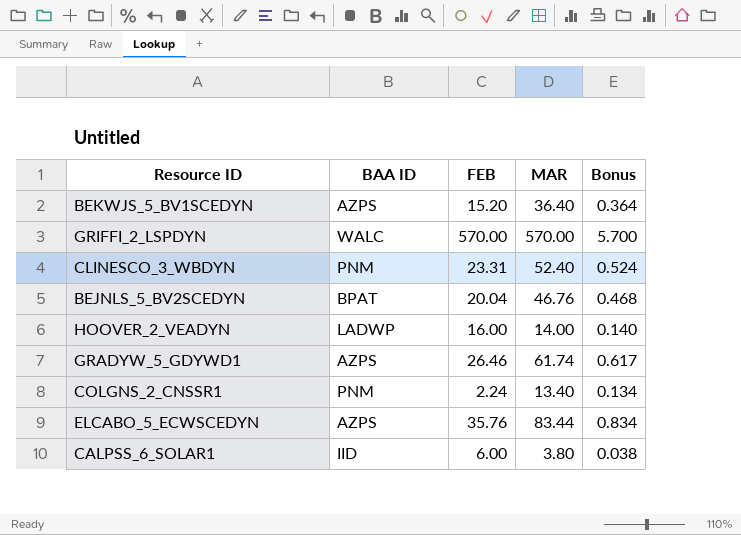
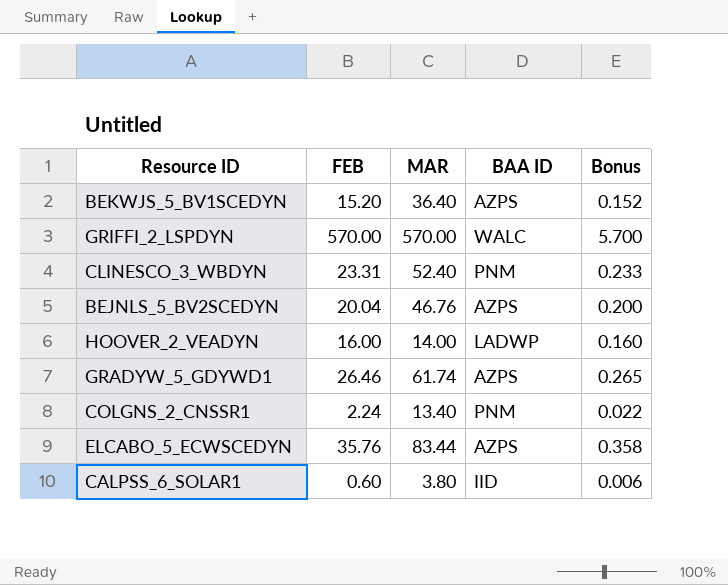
column BAA ID | position: 2 -> 4
column Bonus | formula: [MAR] * 0.01 -> [FEB] * 0.01
BEJNLS_5_BV2SCEDYN | BAA ID: BPAT -> AZPS
CALPSS_6_SOLAR1 | FEB: 6.00 -> 0.60

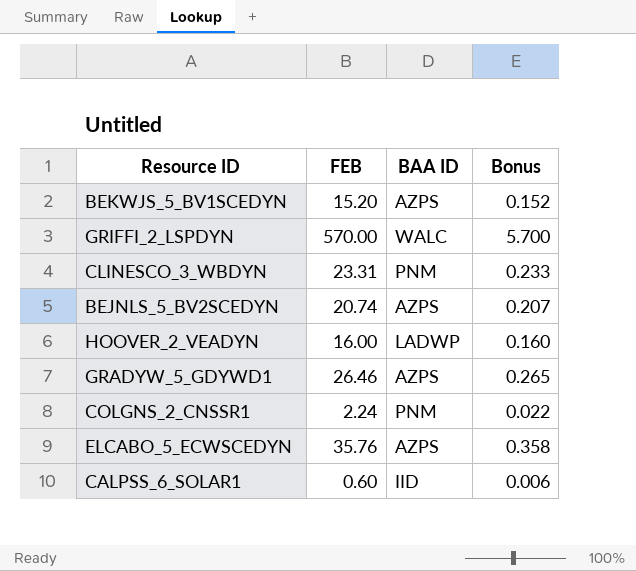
column MAR | position: 3 -> none
BEJNLS_5_BV2SCEDYN | FEB: 20.04 -> 20.74
BEJNLS_5_BV2SCEDYN | Bonus: 0.200 -> 0.207

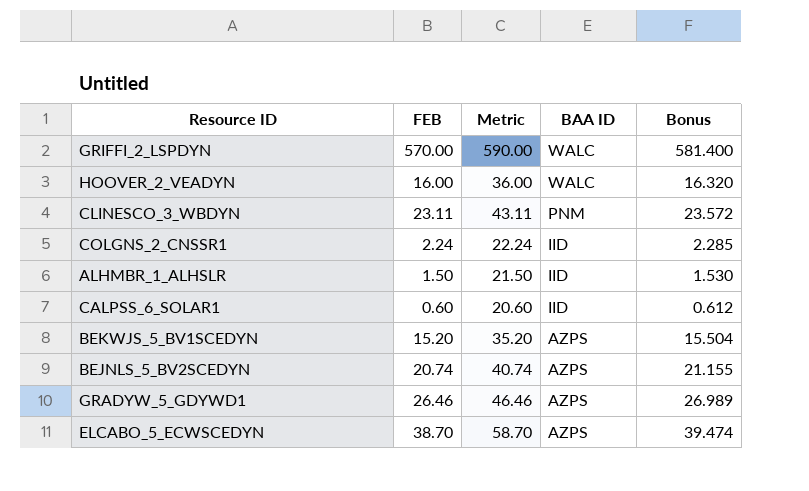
row order: none -> BAA ID descending
column Metric | formula: none -> [FEB] + 20
column Bonus | formula: [FEB] * 0.01 -> [FEB] * 1.02
HOOVER_2_VEADYN | BAA ID: LADWP -> WALC
CLINESCO_3_WBDYN | FEB: 23.31 -> 23.11
COLGNS_2_CNSSR1 | BAA ID: PNM -> IID
row ALHMBR_1_ALHSLR: none -> 1.50 | 21.50 | IID | 1.530
ELCABO_5_ECWSCEDYN | FEB: 35.76 -> 38.70

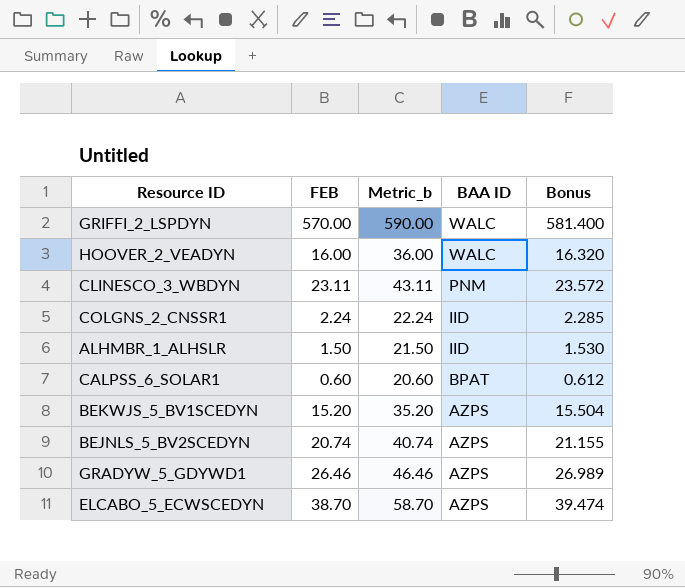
column name: Metric -> Metric_b
CALPSS_6_SOLAR1 | BAA ID: IID -> BPAT

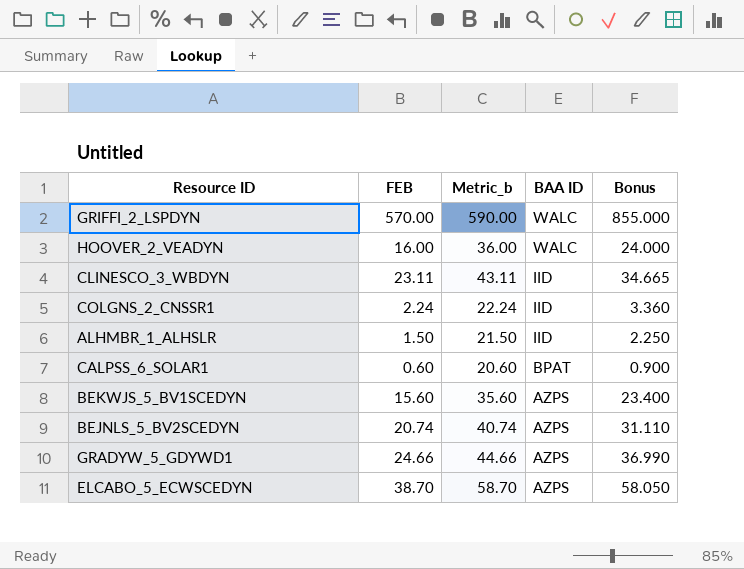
column Bonus | formula: [FEB] * 1.02 -> [FEB] * 1.5
CLINESCO_3_WBDYN | BAA ID: PNM -> IID
BEKWJS_5_BV1SCEDYN | FEB: 15.20 -> 15.60
BEKWJS_5_BV1SCEDYN | Metric_b: 35.20 -> 35.60
GRADYW_5_GDYWD1 | FEB: 26.46 -> 24.66
GRADYW_5_GDYWD1 | Metric_b: 46.46 -> 44.66

